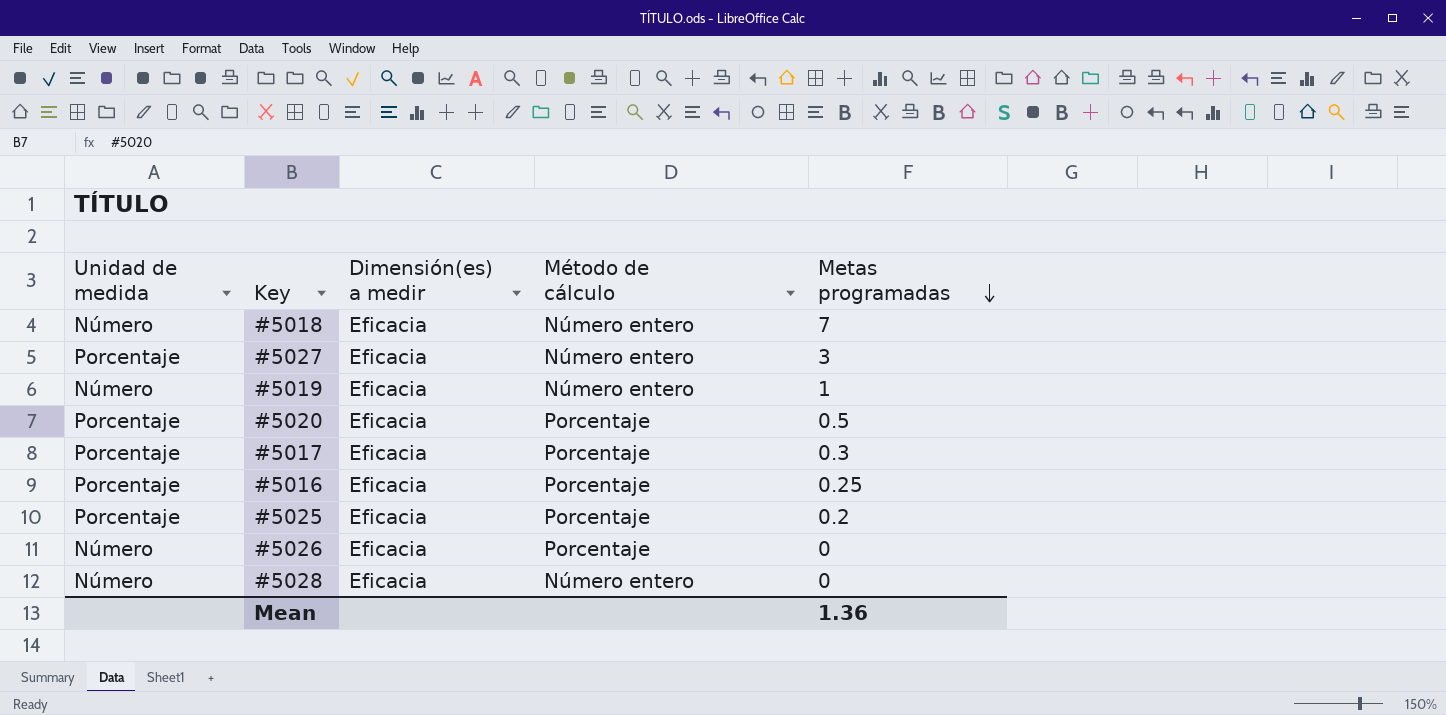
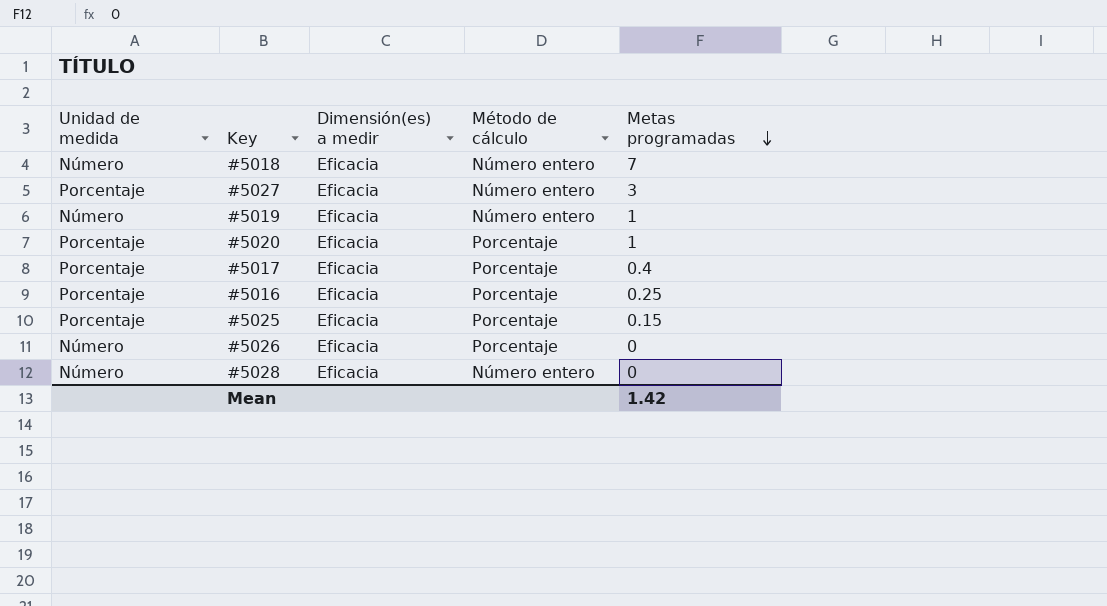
#5020 | Metas programadas: 0.5 -> 1
#5017 | Metas programadas: 0.3 -> 0.4
#5025 | Metas programadas: 0.2 -> 0.15
Mean | Metas programadas: 1.36 -> 1.42

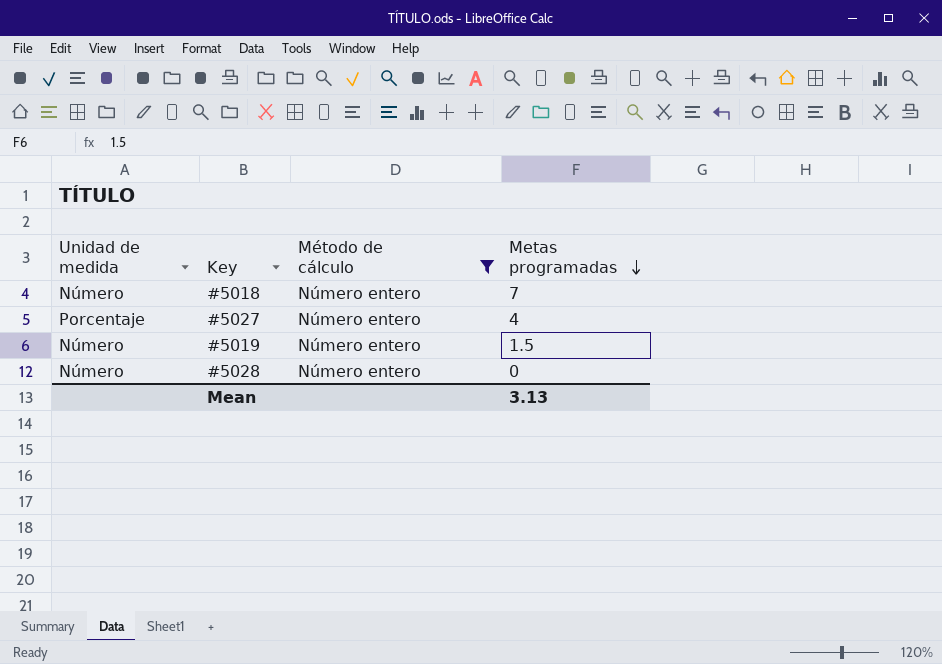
filter: none -> Método de cálculo = Número entero
column Dimensión(es) a medir | position: 3 -> none
#5027 | Metas programadas: 3 -> 4
#5019 | Metas programadas: 1 -> 1.5
Mean | Metas programadas: 1.42 -> 3.13

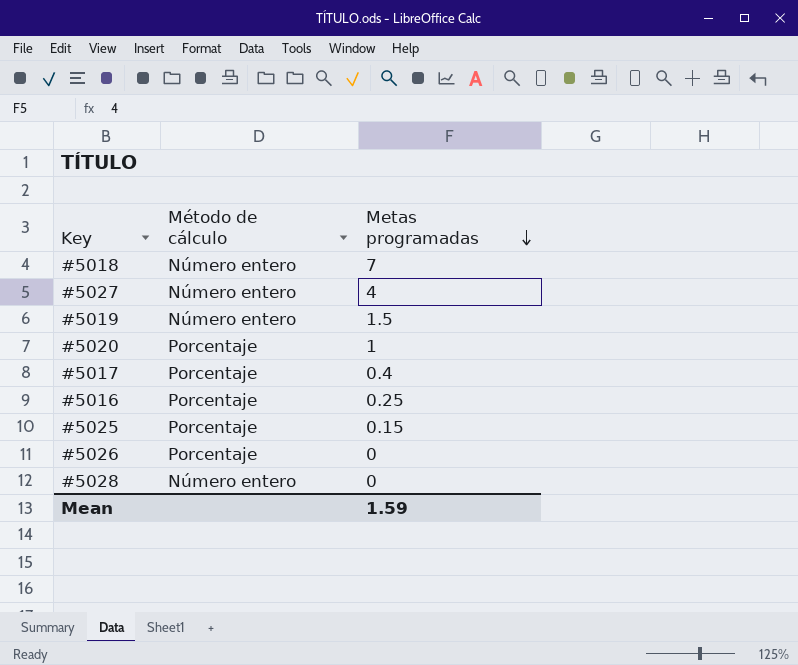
filter: Método de cálculo = Número entero -> none
column Unidad de medida | position: 1 -> none
Mean | Metas programadas: 3.13 -> 1.59

